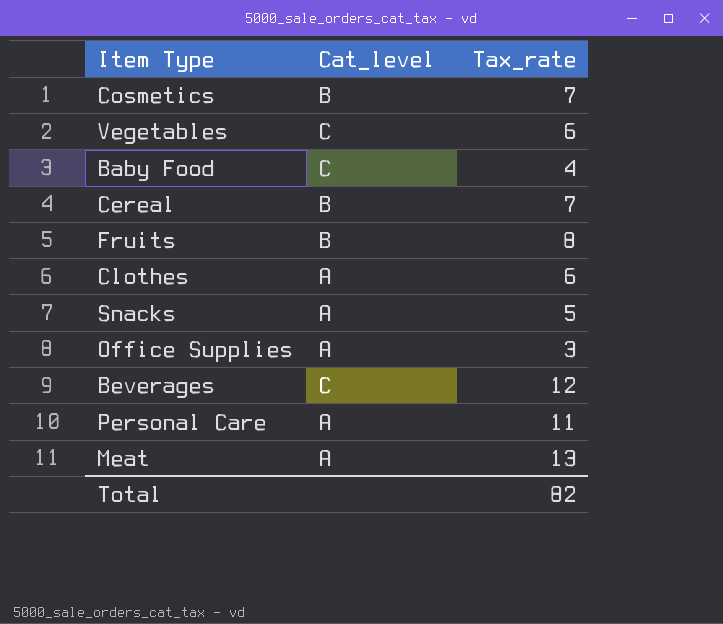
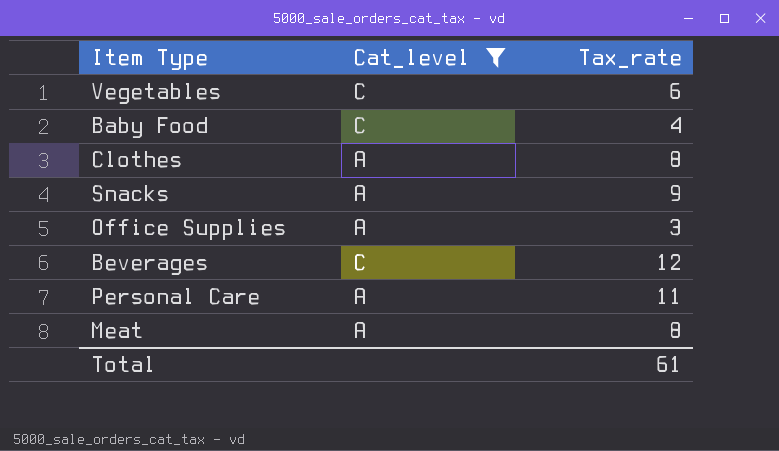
filter: none -> Cat_level != B
Clothes | Tax_rate: 6 -> 8
Snacks | Tax_rate: 5 -> 9
Meat | Tax_rate: 13 -> 8
Total | Tax_rate: 82 -> 61

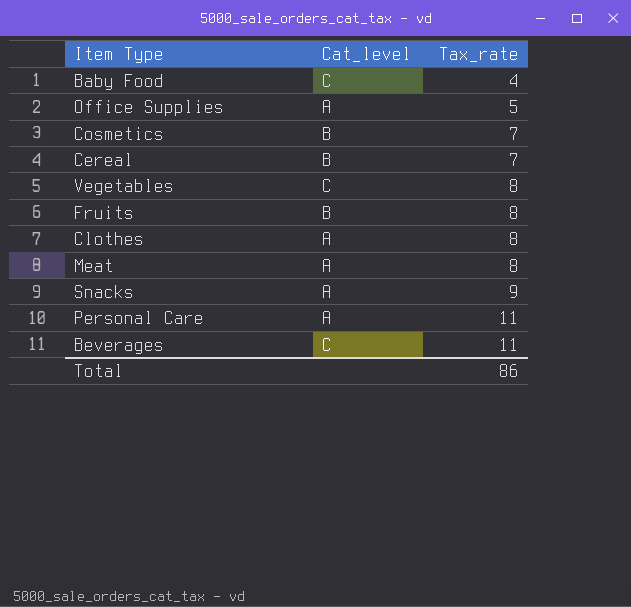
filter: Cat_level != B -> none
row order: none -> Tax_rate ascending
Office Supplies | Tax_rate: 3 -> 5
Vegetables | Tax_rate: 6 -> 8
Beverages | Tax_rate: 12 -> 11
Total | Tax_rate: 61 -> 86

